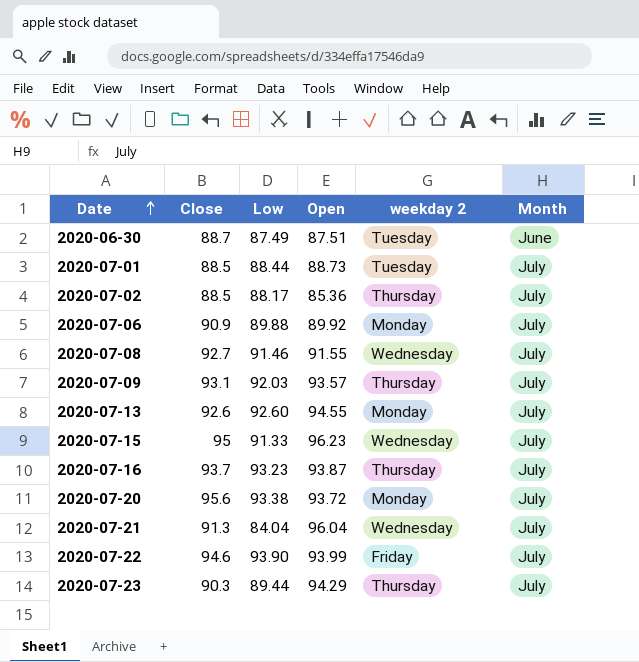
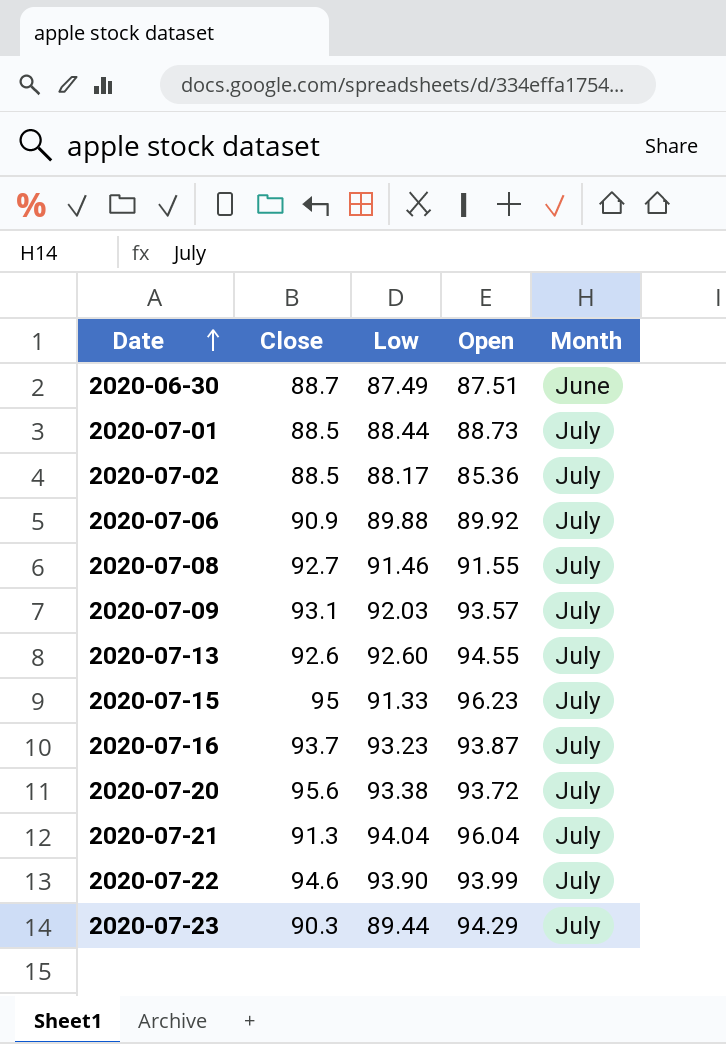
column weekday 2 | position: 5 -> none
2020-07-21 | Low: 84.04 -> 94.04

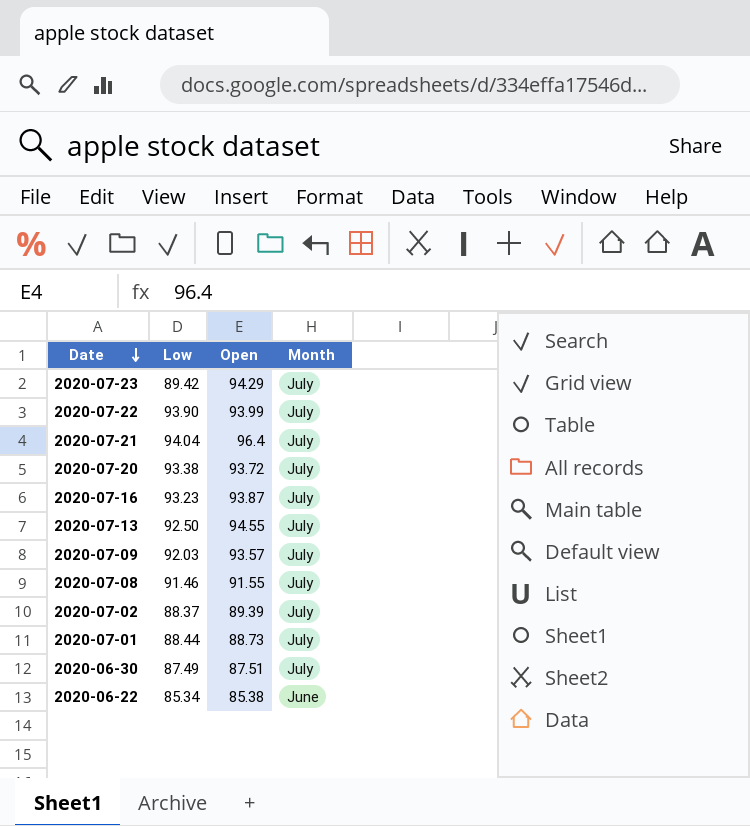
row order: Date ascending -> Date descending
column Close | position: 2 -> none
row 2020-07-06: 90.9 | 89.88 | 89.92 | July -> none
row 2020-07-15: 95 | 91.33 | 96.23 | July -> none
2020-07-23 | Low: 89.44 -> 89.42
2020-07-21 | Open: 96.04 -> 96.4
2020-07-13 | Low: 92.60 -> 92.50
2020-07-02 | Low: 88.17 -> 88.37
2020-07-02 | Open: 85.36 -> 89.39
2020-06-30 | Month: June -> July
row 2020-06-22: none -> 85.34 | 85.38 | June

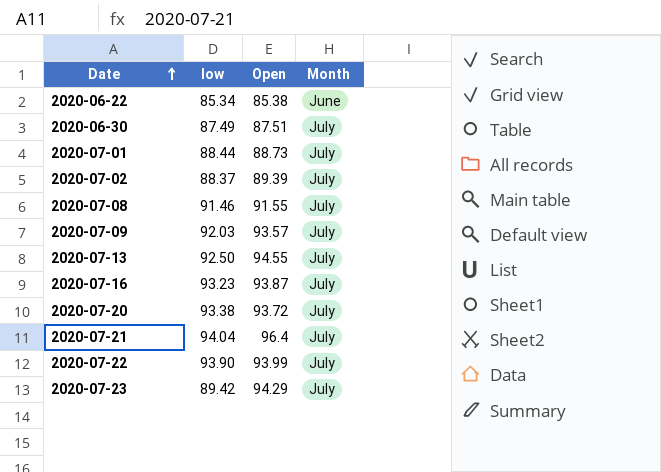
row order: Date descending -> Date ascending
column name: Low -> low

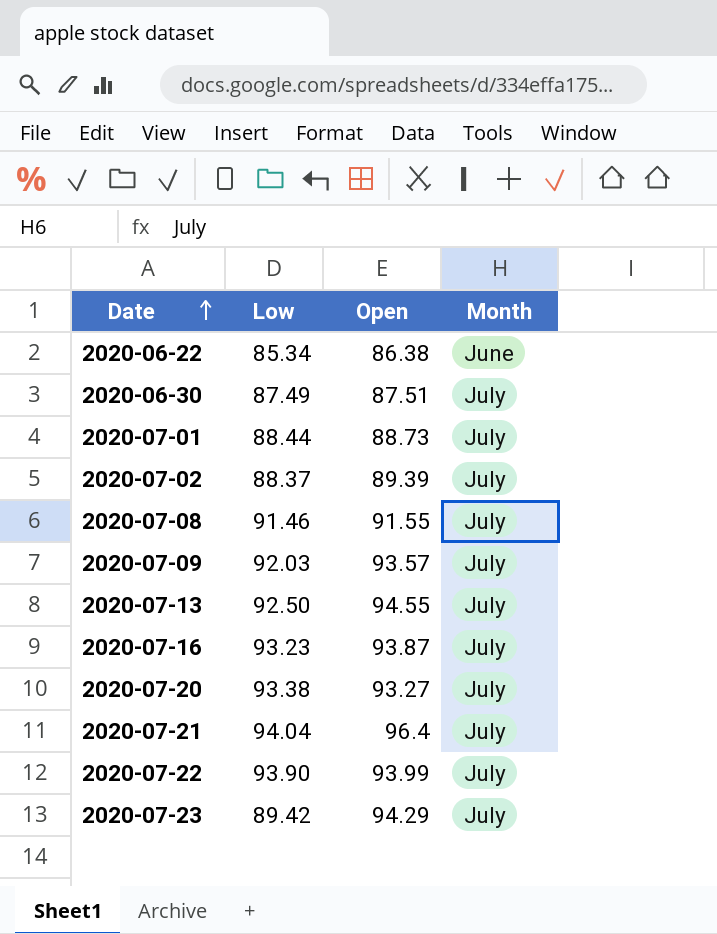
column name: low -> Low
2020-06-22 | Open: 85.38 -> 86.38
2020-07-20 | Open: 93.72 -> 93.27

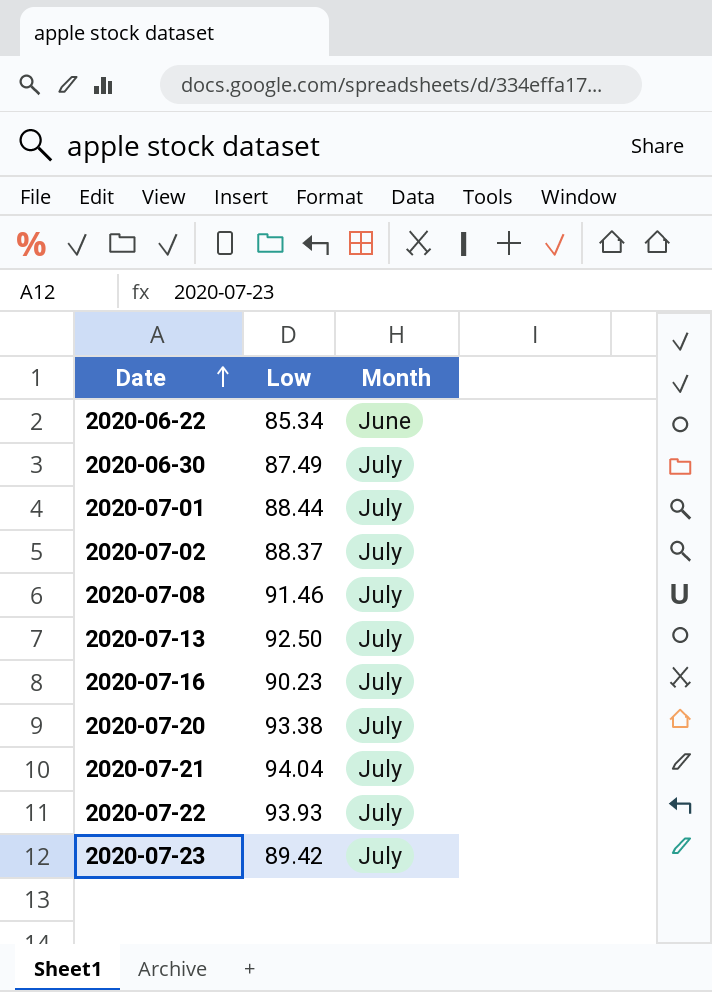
column Open | position: 3 -> none
row 2020-07-09: 92.03 | 93.57 | July -> none
2020-07-16 | Low: 93.23 -> 90.23
2020-07-22 | Low: 93.90 -> 93.93

